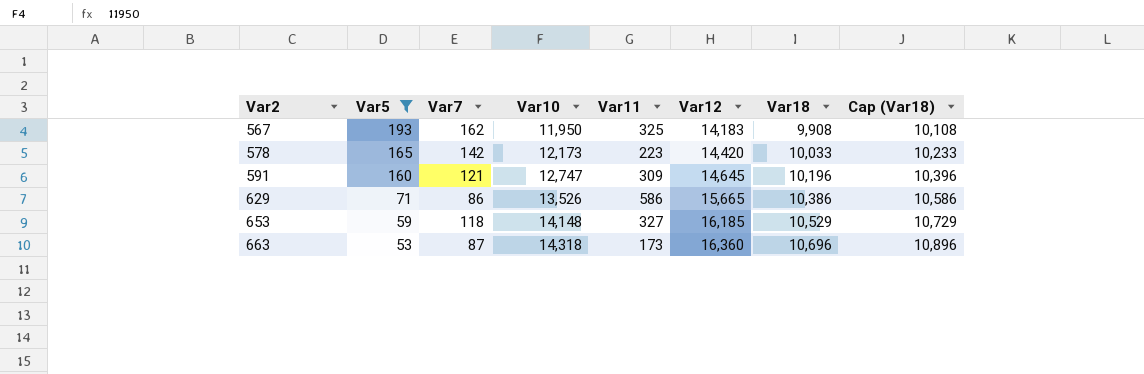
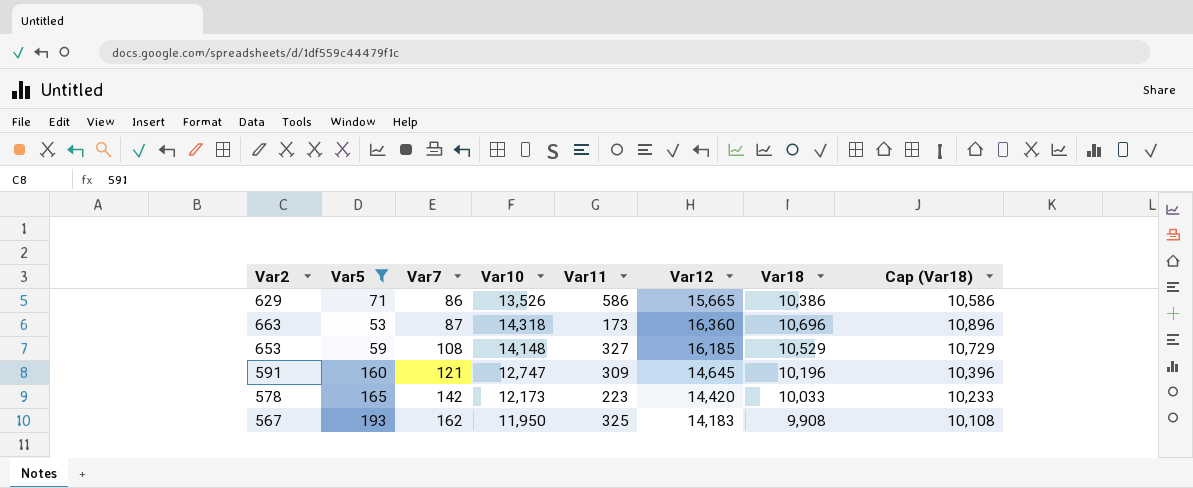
row order: Var2 ascending -> Var7 ascending
653 | Var7: 118 -> 108

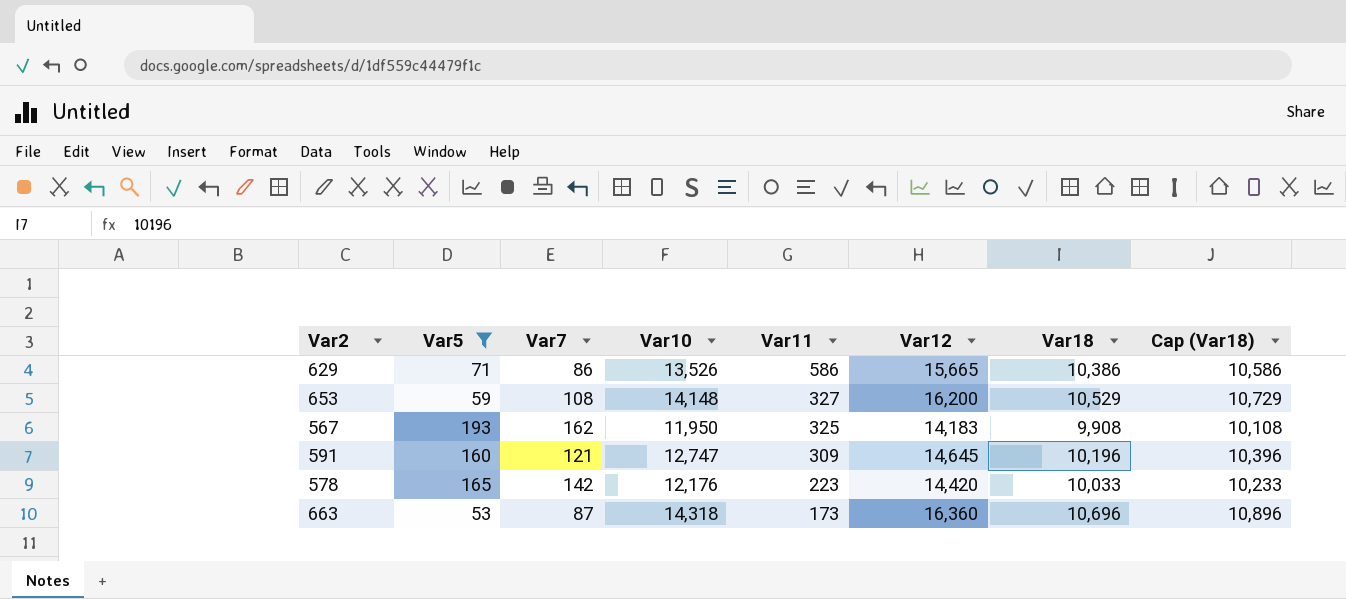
row order: Var7 ascending -> Var11 descending
653 | Var12: 16,185 -> 16,200
578 | Var10: 12,173 -> 12,176

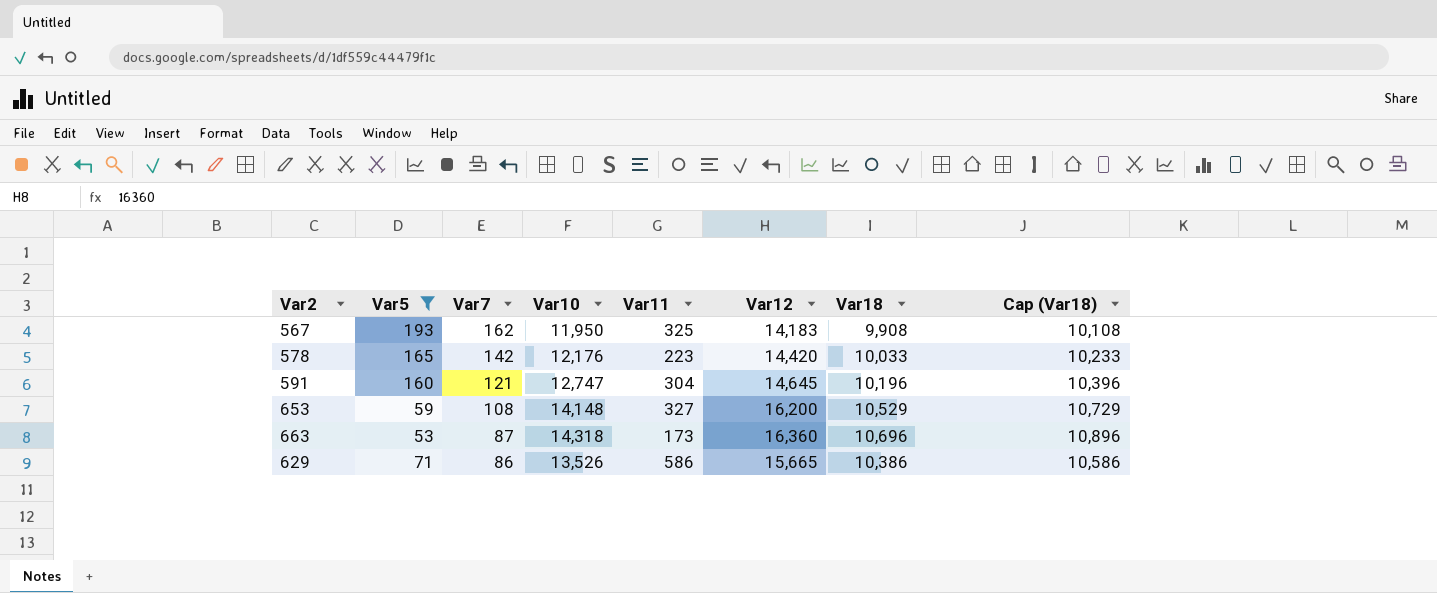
row order: Var11 descending -> Var7 descending
591 | Var11: 309 -> 304

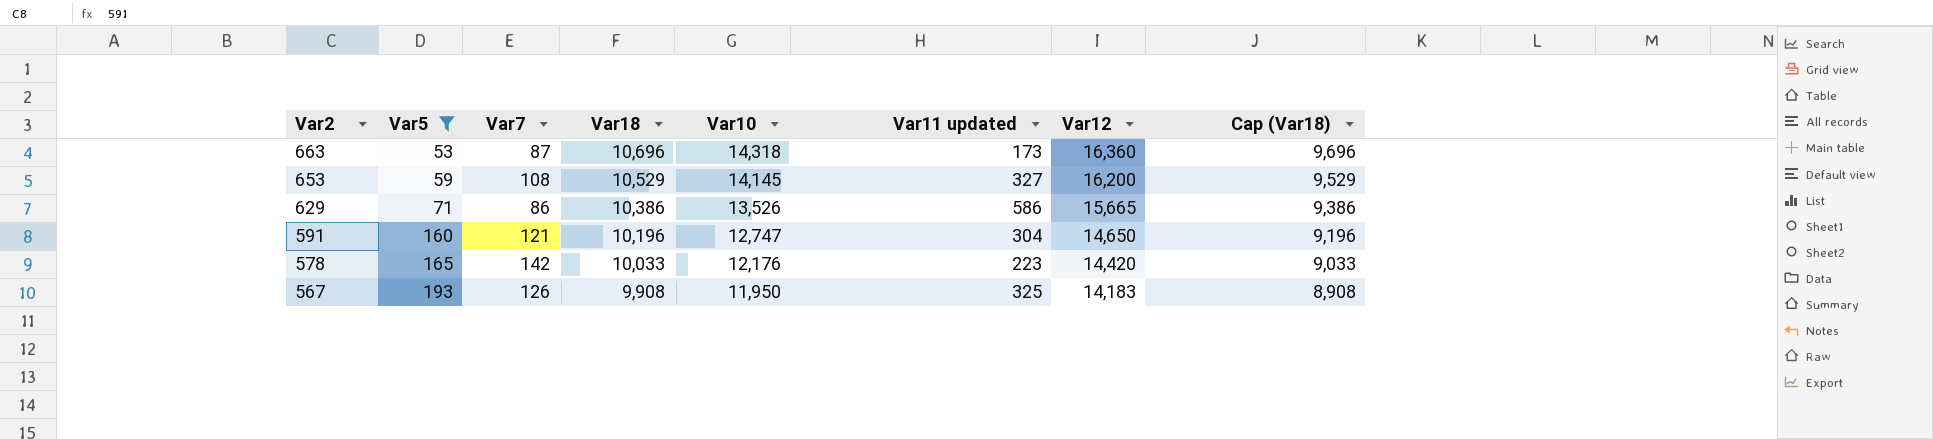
row order: Var7 descending -> Var2 descending
column Var18 | position: 7 -> 4
column name: Var11 -> Var11 updated
column Cap (Var18) | formula: [Var18] + 200 -> [Var18] - 1000
653 | Var10: 14,148 -> 14,145
591 | Var12: 14,645 -> 14,650
567 | Var7: 162 -> 126

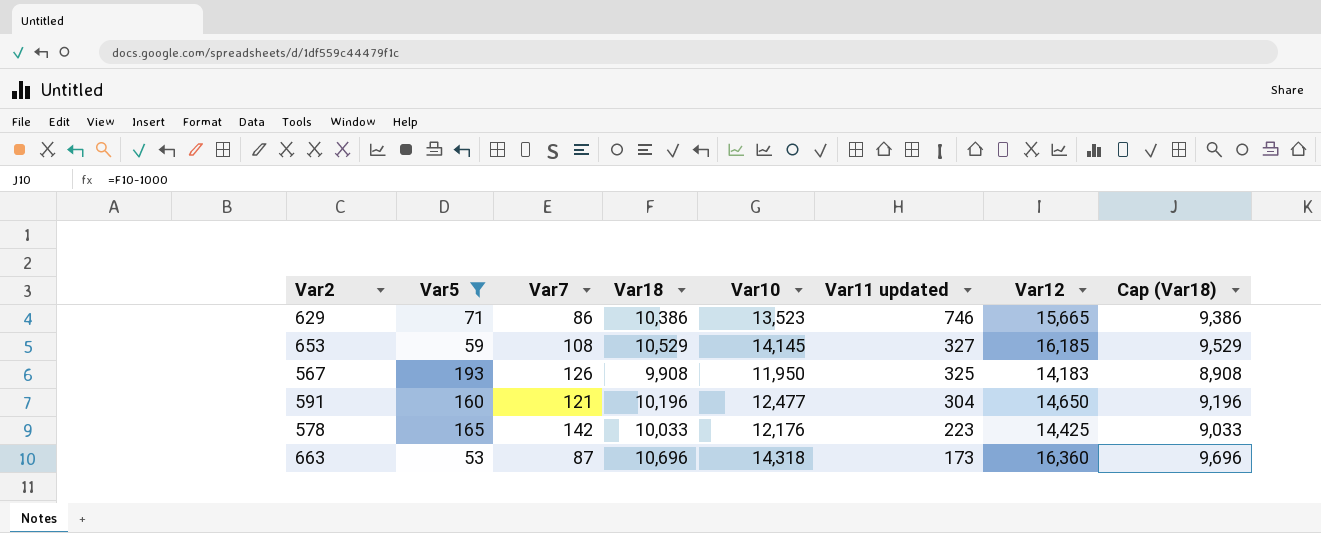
row order: Var2 descending -> Var11 updated descending
629 | Var10: 13,526 -> 13,523
629 | Var11 updated: 586 -> 746
653 | Var12: 16,200 -> 16,185
591 | Var10: 12,747 -> 12,477
578 | Var12: 14,420 -> 14,425

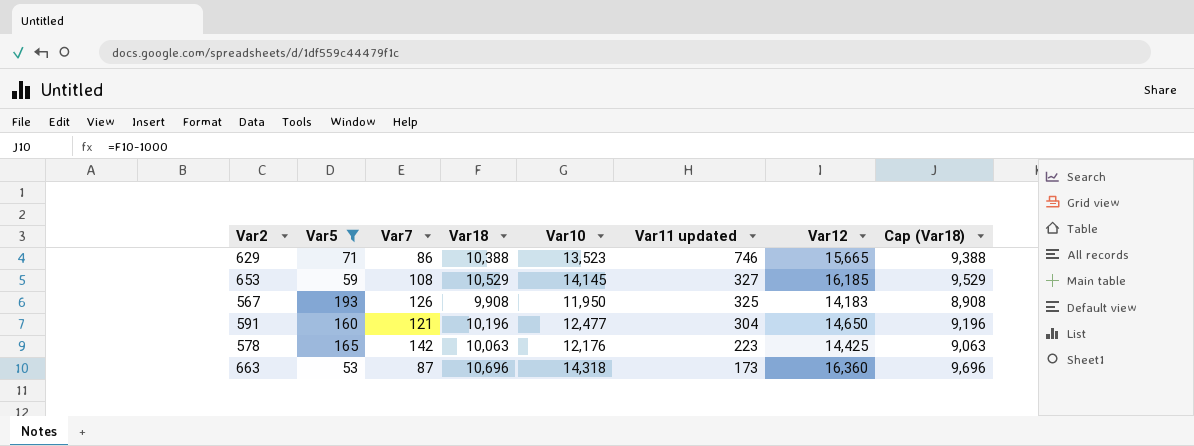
629 | Var18: 10,386 -> 10,388
629 | Cap (Var18): 9,386 -> 9,388
578 | Var18: 10,033 -> 10,063
578 | Cap (Var18): 9,033 -> 9,063

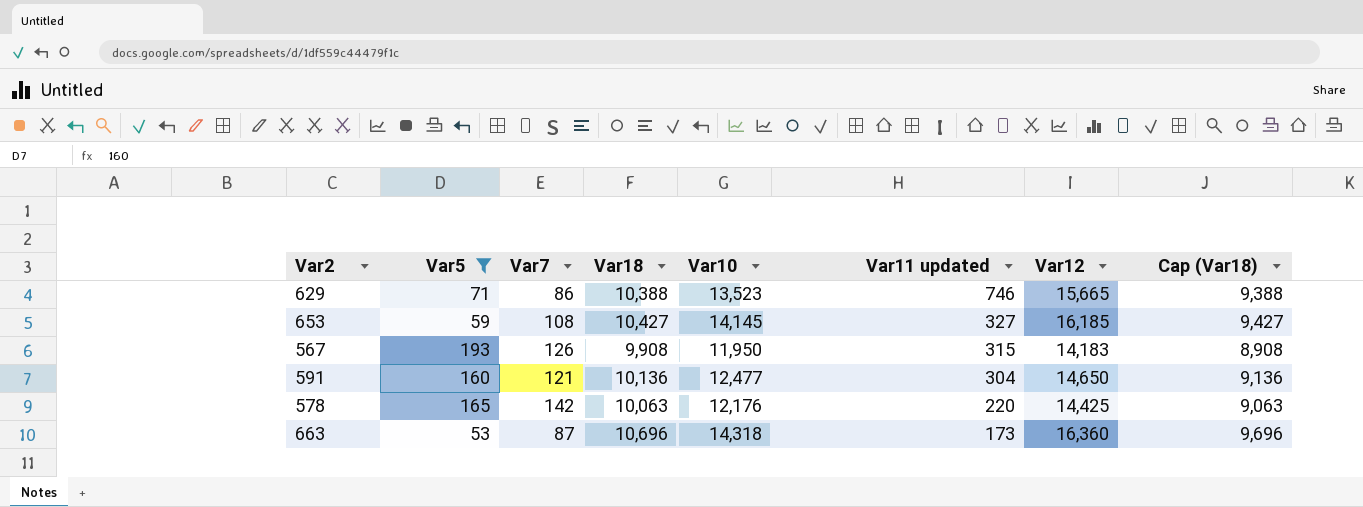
653 | Var18: 10,529 -> 10,427
653 | Cap (Var18): 9,529 -> 9,427
567 | Var11 updated: 325 -> 315
591 | Var18: 10,196 -> 10,136
591 | Cap (Var18): 9,196 -> 9,136
578 | Var11 updated: 223 -> 220

